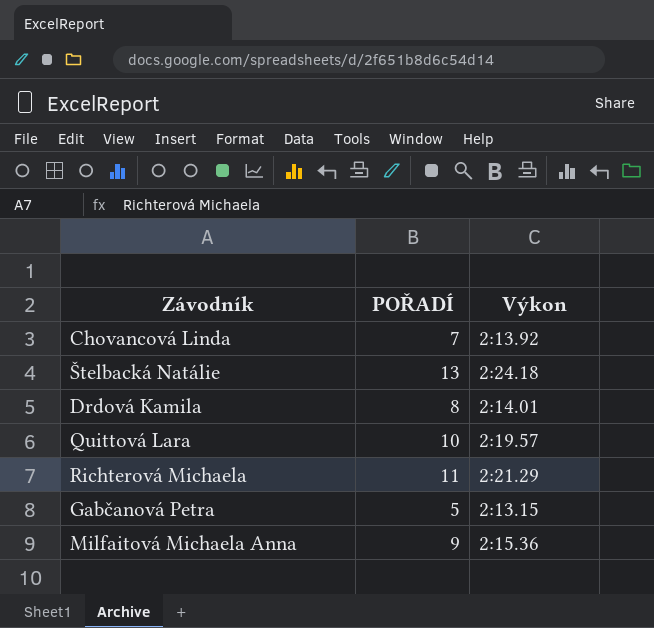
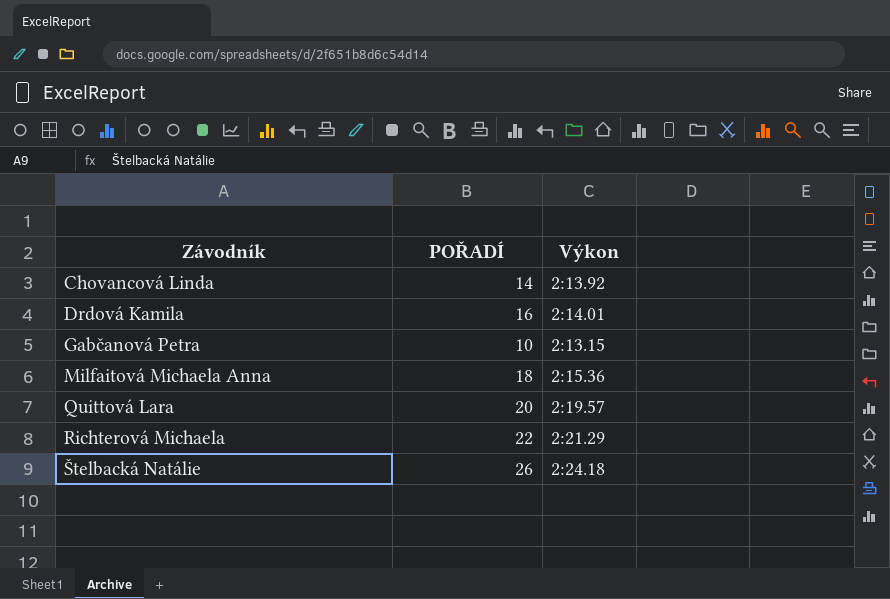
row order: none -> Závodník ascending
Chovancová Linda | POŘADÍ: 7 -> 14
Drdová Kamila | POŘADÍ: 8 -> 16
Gabčanová Petra | POŘADÍ: 5 -> 10
Milfaitová Michaela Anna | POŘADÍ: 9 -> 18
Quittová Lara | POŘADÍ: 10 -> 20
Richterová Michaela | POŘADÍ: 11 -> 22
Štelbacká Natálie | POŘADÍ: 13 -> 26

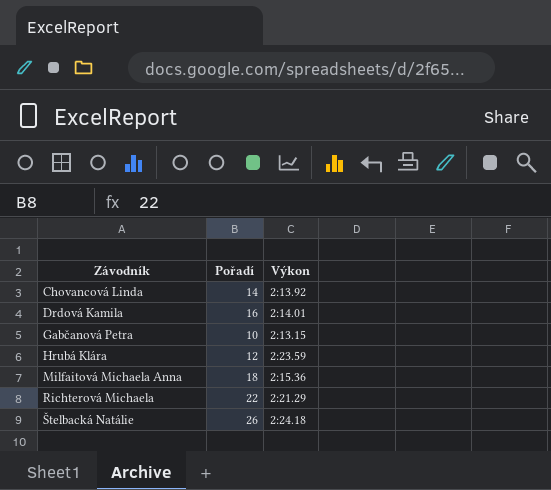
column name: POŘADÍ -> Pořadí
row Quittová Lara: 20 | 2:19.57 -> none
row Hrubá Klára: none -> 12 | 2:23.59

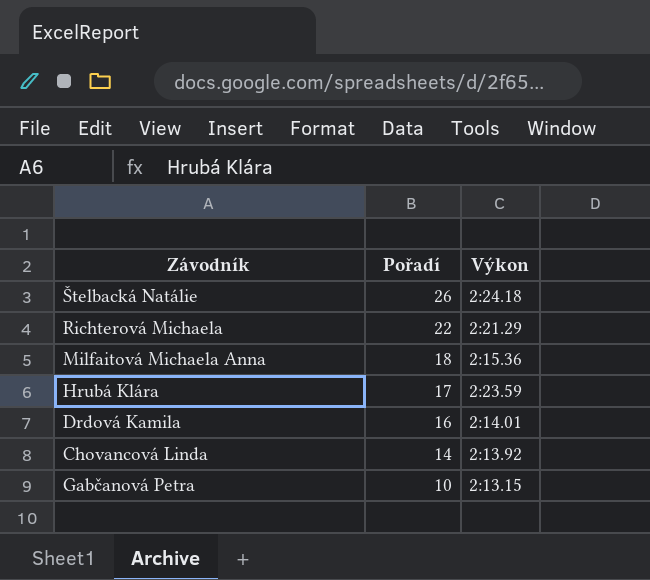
row order: Závodník ascending -> Pořadí descending
Hrubá Klára | Pořadí: 12 -> 17

